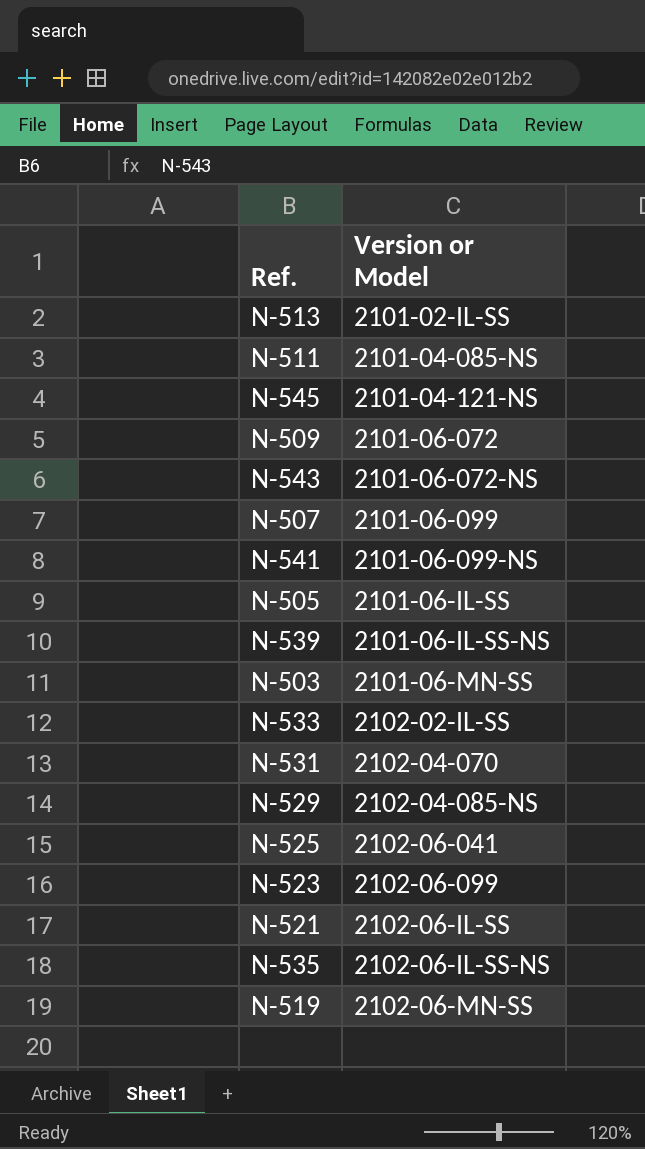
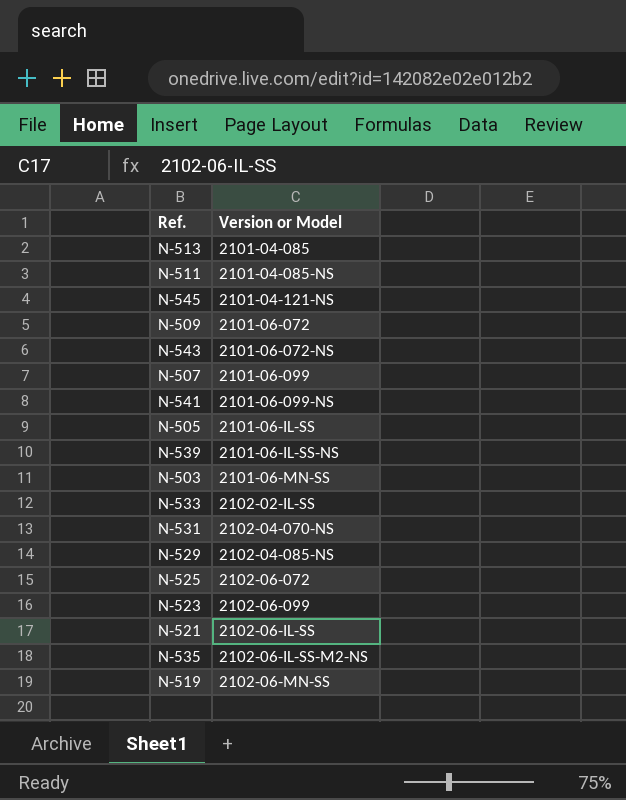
N-513 | Version or Model: 2101-02-IL-SS -> 2101-04-085
N-531 | Version or Model: 2102-04-070 -> 2102-04-070-NS
N-525 | Version or Model: 2102-06-041 -> 2102-06-072
N-535 | Version or Model: 2102-06-IL-SS-NS -> 2102-06-IL-SS-M2-NS

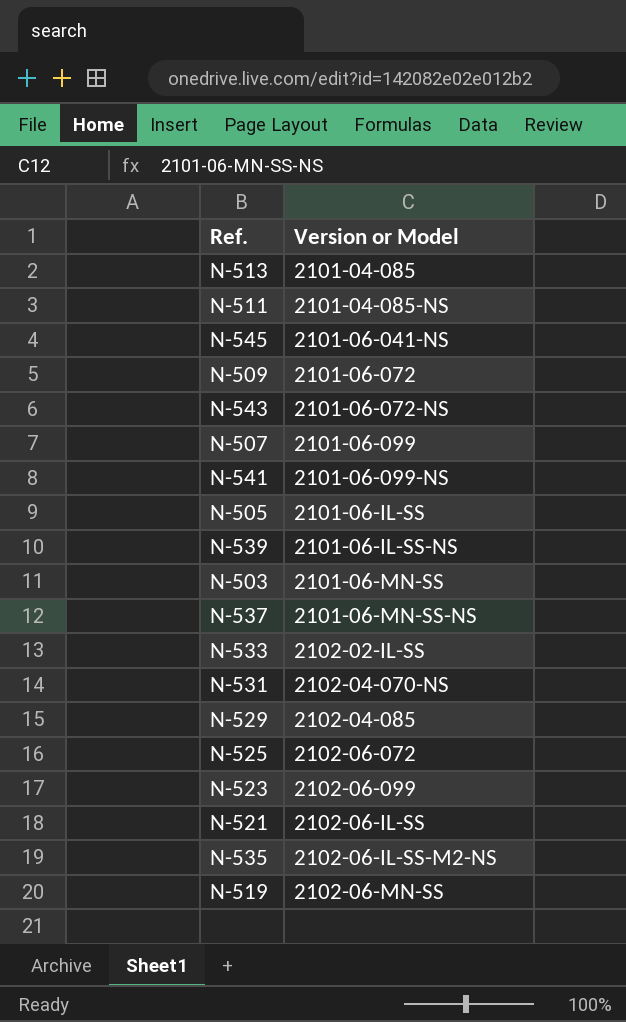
N-545 | Version or Model: 2101-04-121-NS -> 2101-06-041-NS
row N-537: none -> 2101-06-MN-SS-NS
N-529 | Version or Model: 2102-04-085-NS -> 2102-04-085

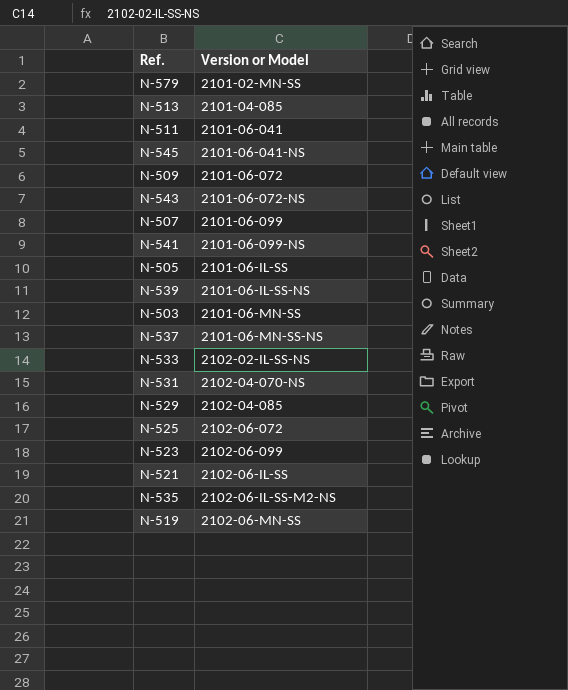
row N-579: none -> 2101-02-MN-SS
N-511 | Version or Model: 2101-04-085-NS -> 2101-06-041
N-533 | Version or Model: 2102-02-IL-SS -> 2102-02-IL-SS-NS

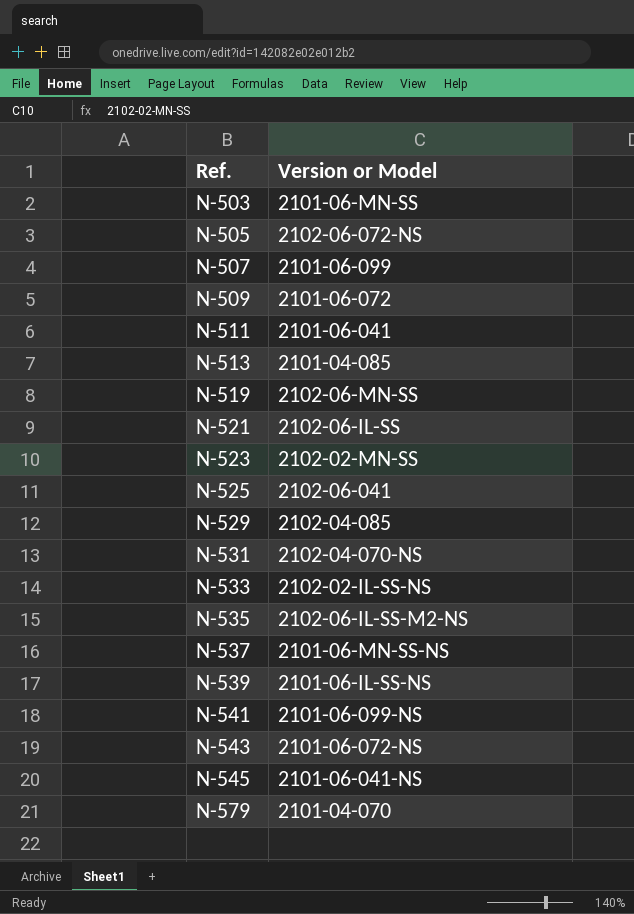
row order: Version or Model ascending -> Ref. ascending
N-505 | Version or Model: 2101-06-IL-SS -> 2102-06-072-NS
N-523 | Version or Model: 2102-06-099 -> 2102-02-MN-SS
N-525 | Version or Model: 2102-06-072 -> 2102-06-041
N-579 | Version or Model: 2101-02-MN-SS -> 2101-04-070

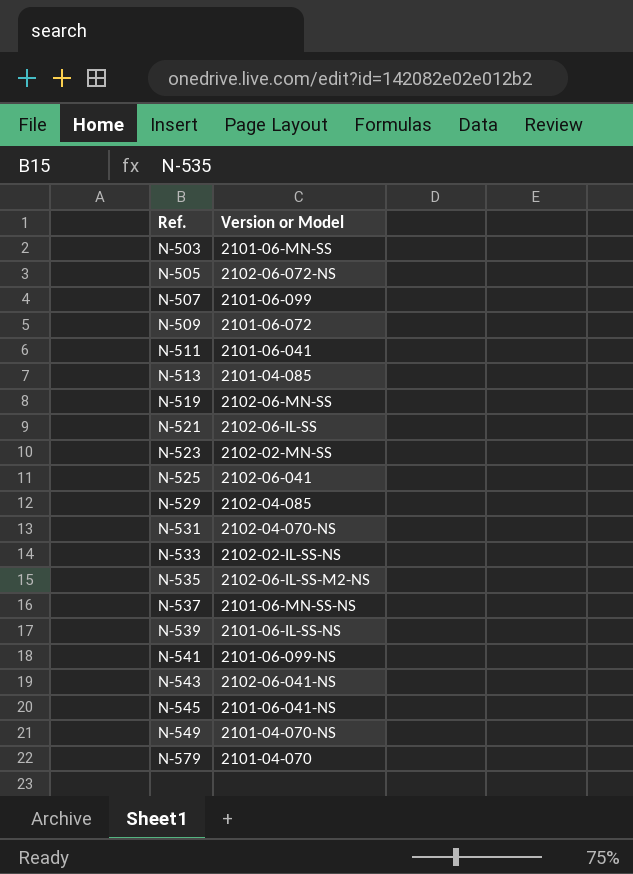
N-543 | Version or Model: 2101-06-072-NS -> 2102-06-041-NS
row N-549: none -> 2101-04-070-NS

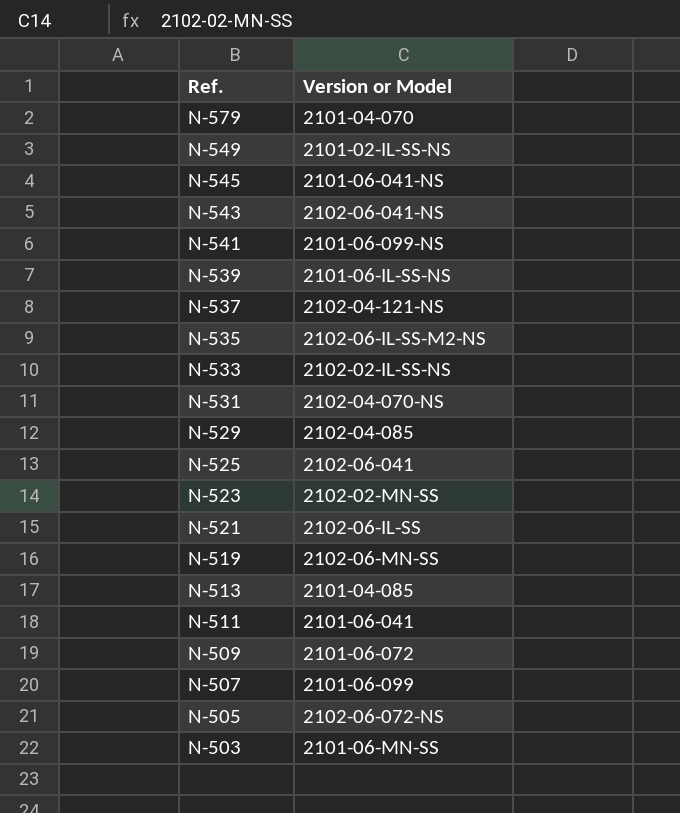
row order: Ref. ascending -> Ref. descending
N-549 | Version or Model: 2101-04-070-NS -> 2101-02-IL-SS-NS
N-537 | Version or Model: 2101-06-MN-SS-NS -> 2102-04-121-NS

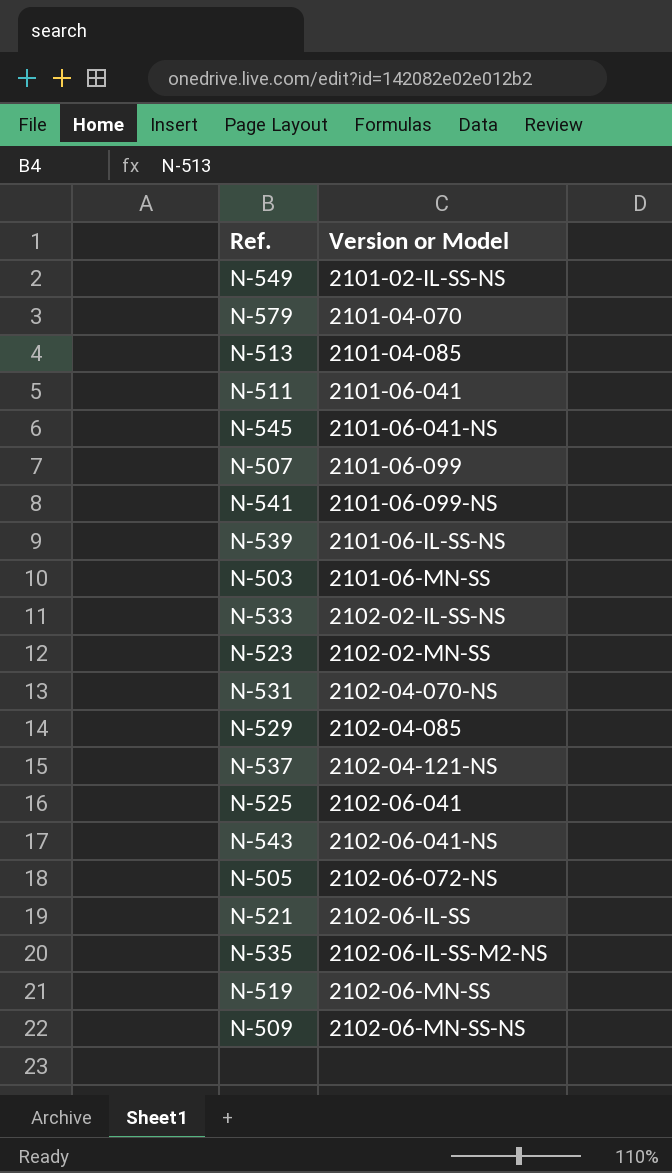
row order: Ref. descending -> Version or Model ascending
N-509 | Version or Model: 2101-06-072 -> 2102-06-MN-SS-NS

